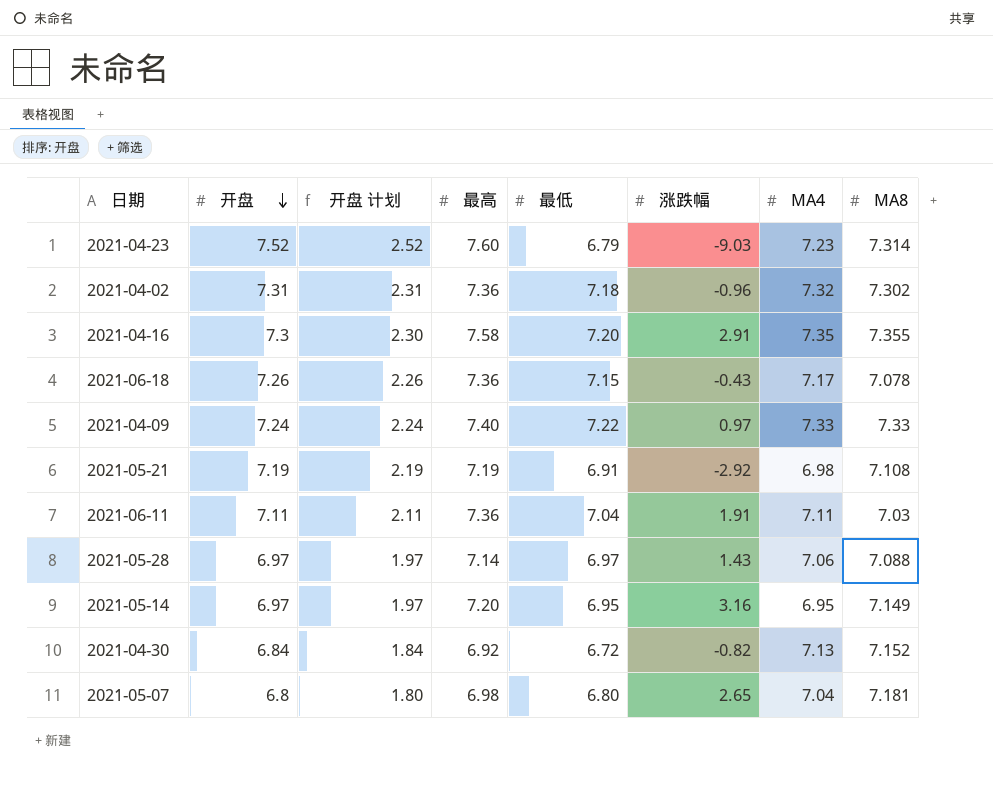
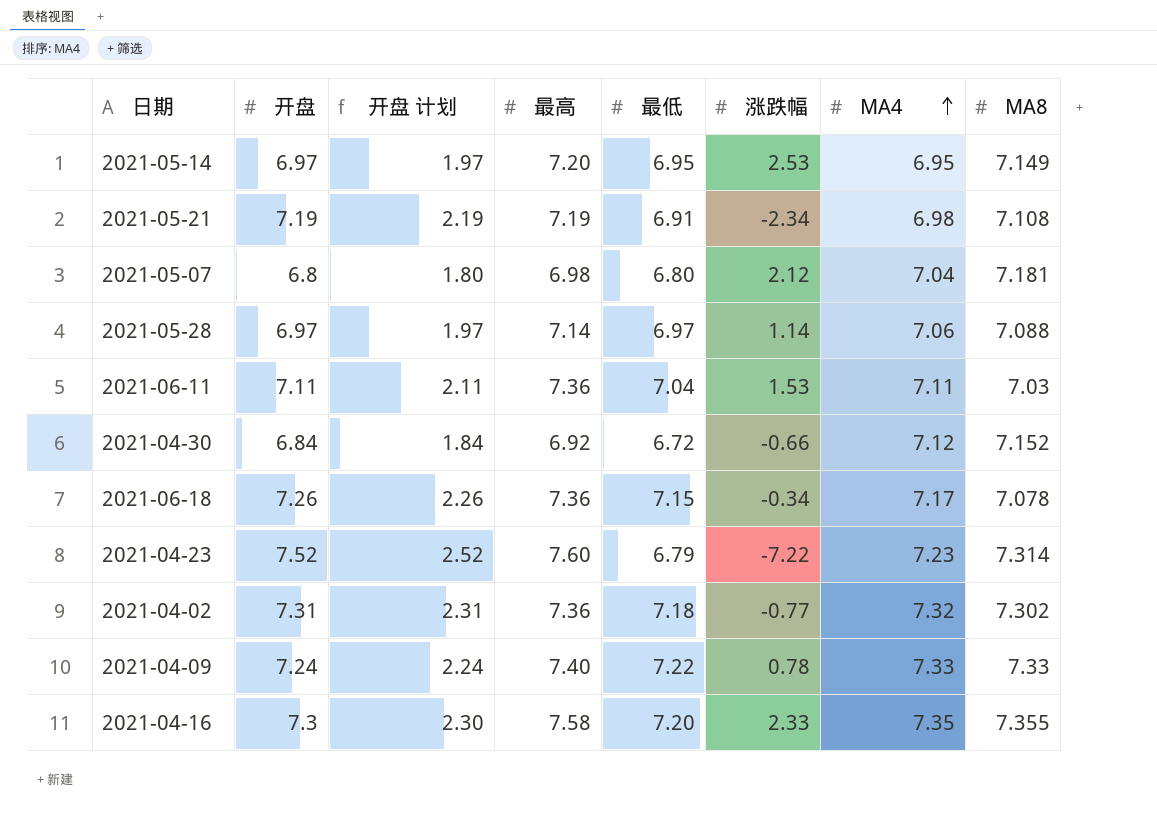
row order: 开盘 descending -> MA4 ascending
2021-05-14 | 涨跌幅: 3.16 -> 2.53
2021-05-21 | 涨跌幅: -2.92 -> -2.34
2021-05-07 | 涨跌幅: 2.65 -> 2.12
2021-05-28 | 涨跌幅: 1.43 -> 1.14
2021-06-11 | 涨跌幅: 1.91 -> 1.53
2021-04-30 | 涨跌幅: -0.82 -> -0.66
2021-04-30 | MA4: 7.13 -> 7.12
2021-06-18 | 涨跌幅: -0.43 -> -0.34
2021-04-23 | 涨跌幅: -9.03 -> -7.22
2021-04-02 | 涨跌幅: -0.96 -> -0.77
2021-04-09 | 涨跌幅: 0.97 -> 0.78
2021-04-16 | 涨跌幅: 2.91 -> 2.33

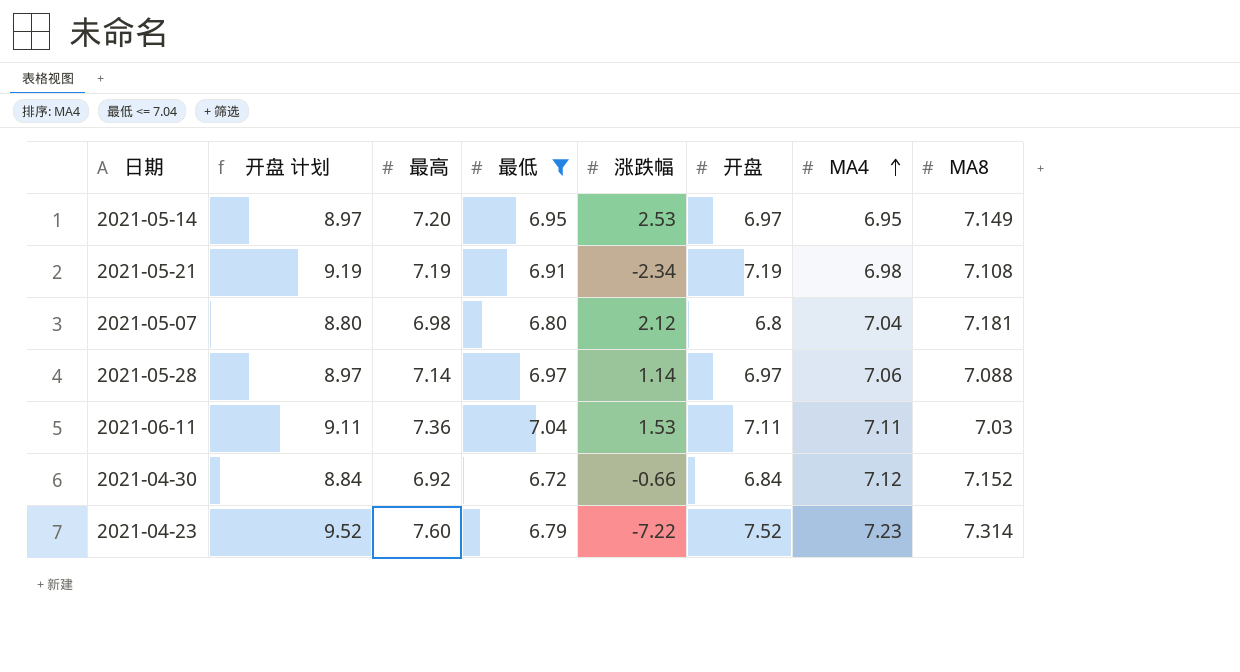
filter: none -> 最低 <= 7.04
column 开盘 计划 | formula: [开盘] - 5 -> [开盘] + 2
column 开盘 | position: 2 -> 6

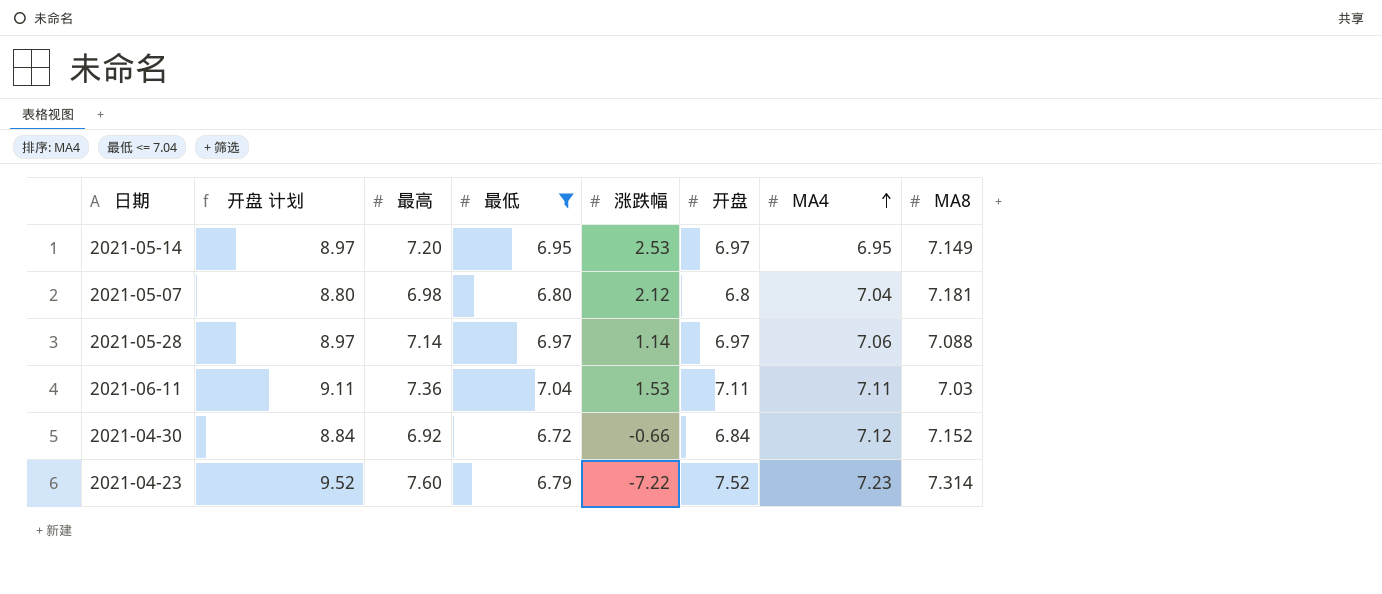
row 2021-05-21: 9.19 | 7.19 | 6.91 | -2.34 | 7.19 | 6.98 | 7.108 -> none

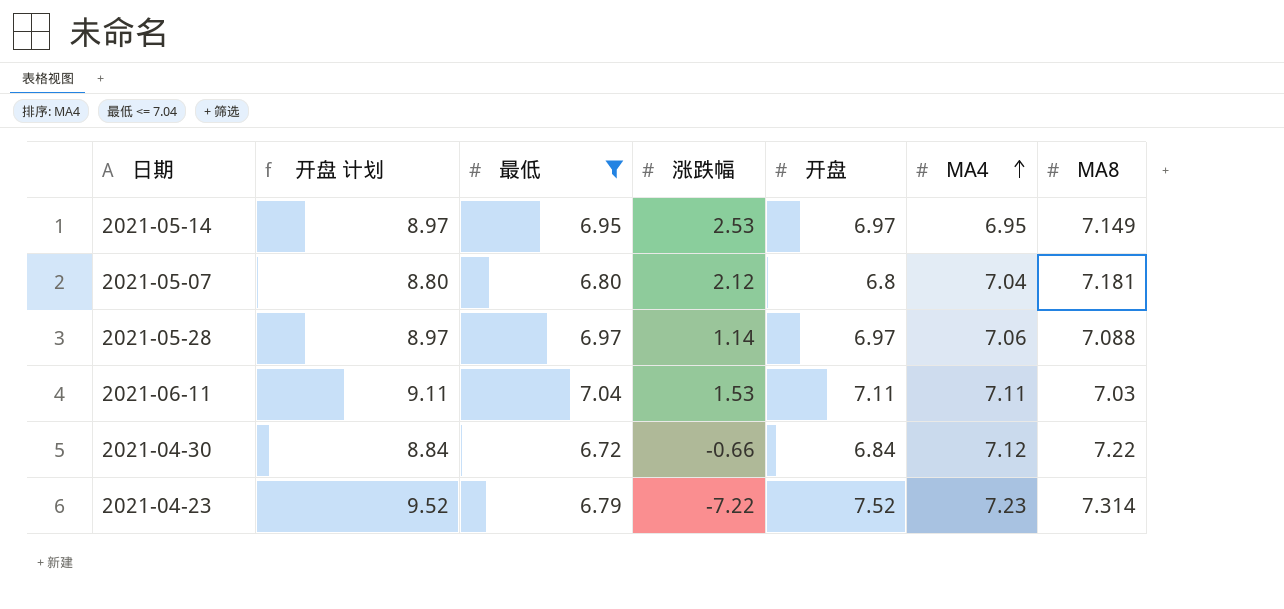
column 最高 | position: 3 -> none
2021-04-30 | MA8: 7.152 -> 7.22

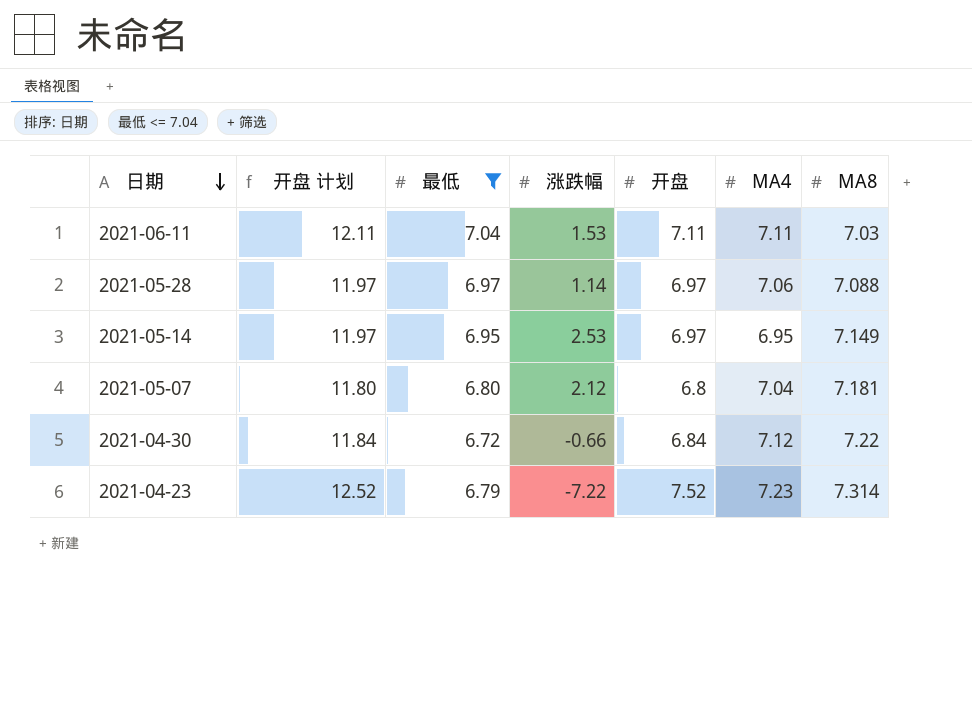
row order: MA4 ascending -> 日期 descending
column 开盘 计划 | formula: [开盘] + 2 -> [开盘] + 5

